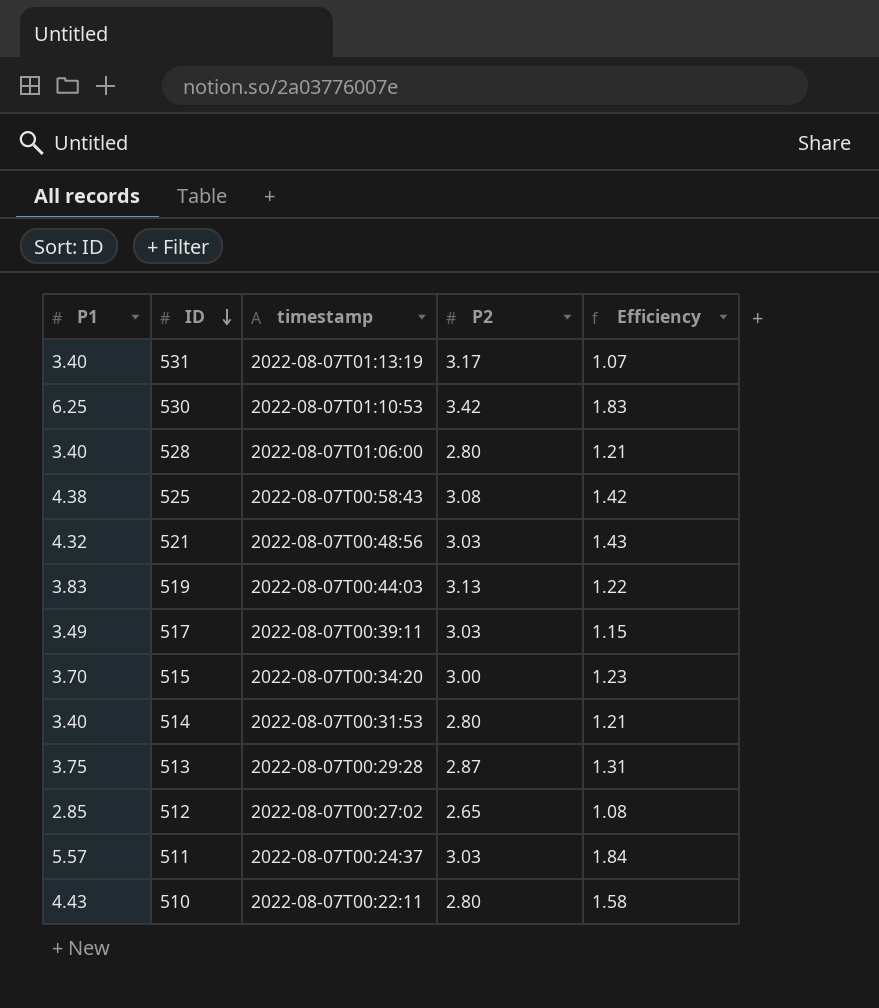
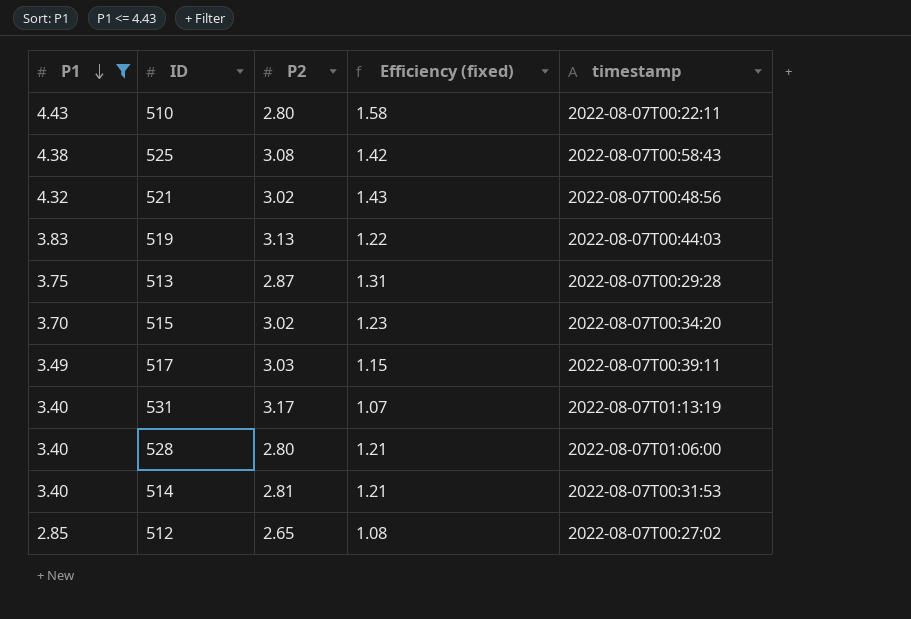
filter: none -> P1 <= 4.43
row order: ID descending -> P1 descending
column name: Efficiency -> Efficiency (fixed)
column timestamp | position: 3 -> 5
521 | P2: 3.03 -> 3.02
515 | P2: 3.00 -> 3.02
514 | P2: 2.80 -> 2.81

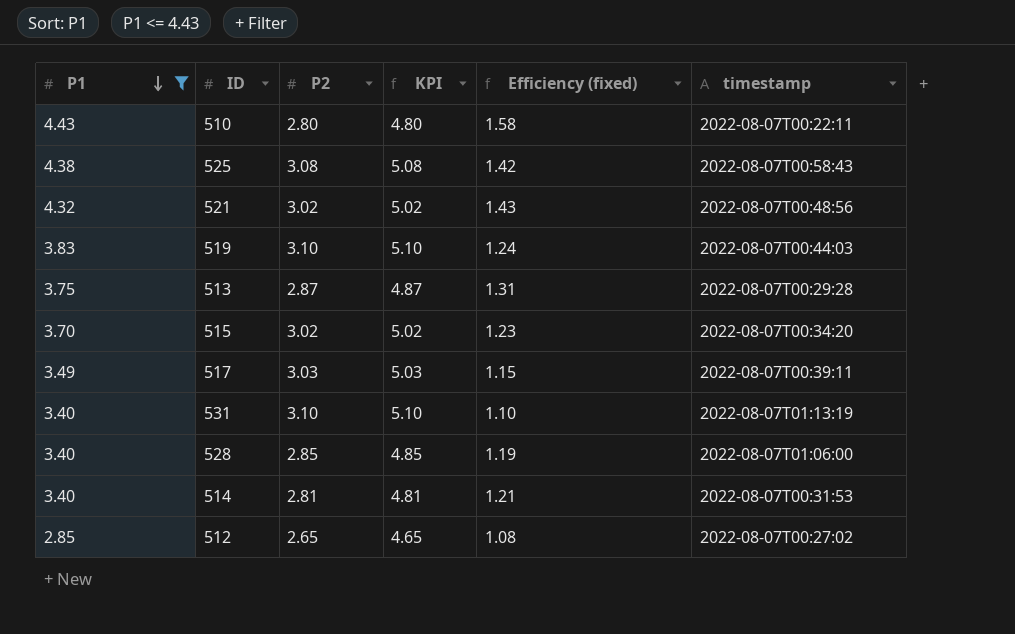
column KPI | formula: none -> [P2] + 2
519 | P2: 3.13 -> 3.10
519 | Efficiency (fixed): 1.22 -> 1.24
531 | P2: 3.17 -> 3.10
531 | Efficiency (fixed): 1.07 -> 1.10
528 | P2: 2.80 -> 2.85
528 | Efficiency (fixed): 1.21 -> 1.19

